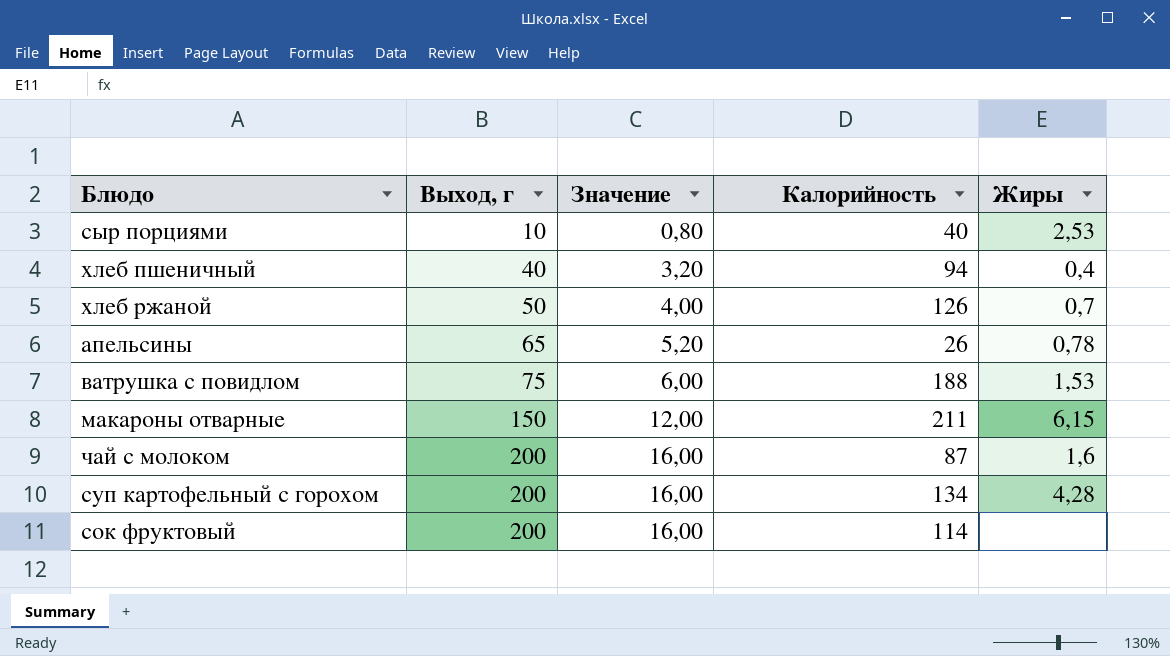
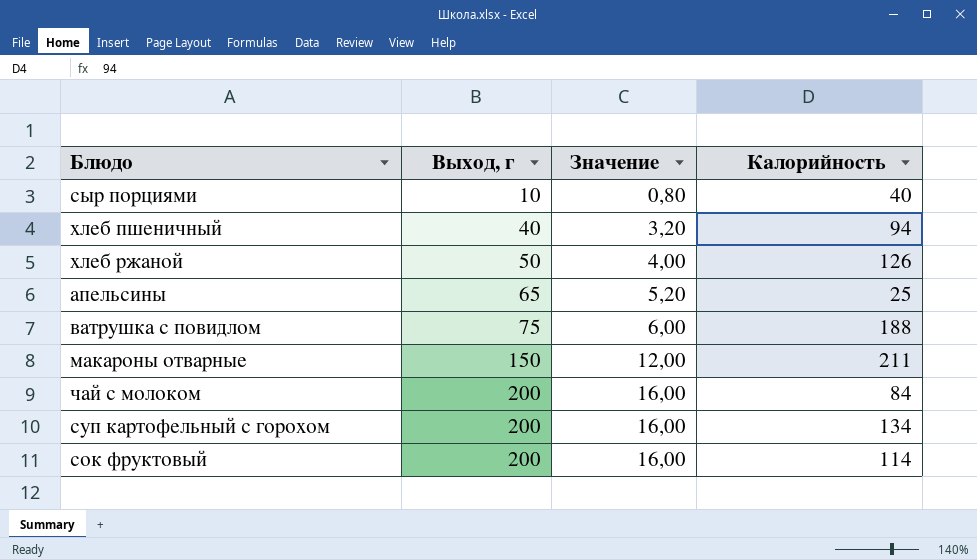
column Жиры | position: 5 -> none
апельсины | Калорийность: 26 -> 25
чай с молоком | Калорийность: 87 -> 84

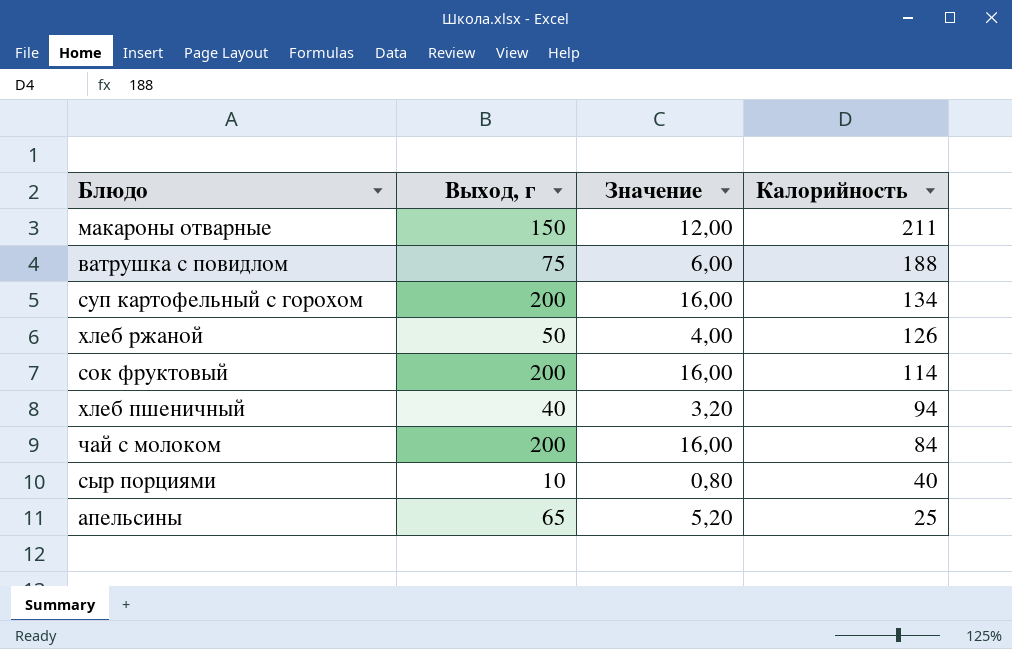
row order: Выход, г ascending -> Калорийность descending

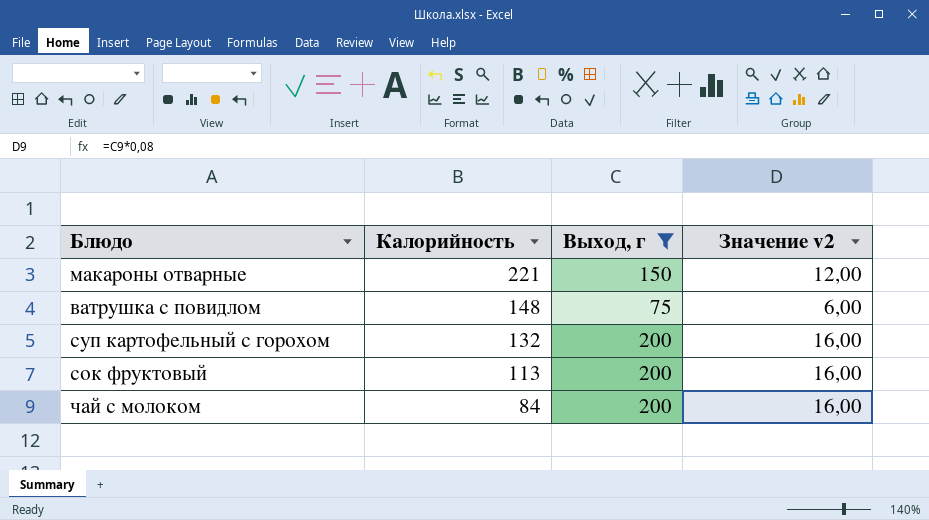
filter: none -> Выход, г >= 75
column Калорийность | position: 4 -> 2
column name: Значение -> Значение v2
макароны отварные | Калорийность: 211 -> 221
ватрушка с повидлом | Калорийность: 188 -> 148
суп картофельный с горохом | Калорийность: 134 -> 132
сок фруктовый | Калорийность: 114 -> 113

